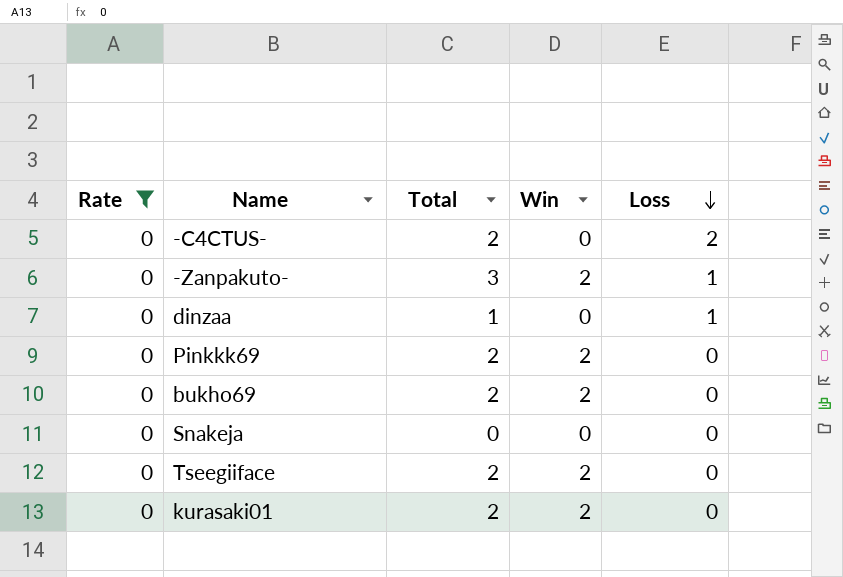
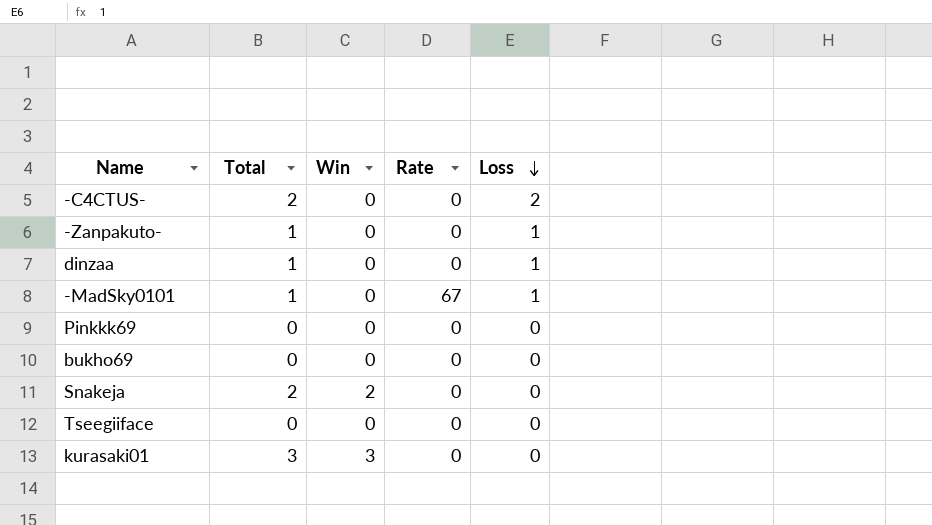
filter: Rate = 0 -> none
column Rate | position: 1 -> 4
-Zanpakuto- | Total: 3 -> 1
-Zanpakuto- | Win: 2 -> 0
Pinkkk69 | Total: 2 -> 0
Pinkkk69 | Win: 2 -> 0
bukho69 | Total: 2 -> 0
bukho69 | Win: 2 -> 0
Snakeja | Total: 0 -> 2
Snakeja | Win: 0 -> 2
Tseegiiface | Total: 2 -> 0
Tseegiiface | Win: 2 -> 0
kurasaki01 | Total: 2 -> 3
kurasaki01 | Win: 2 -> 3

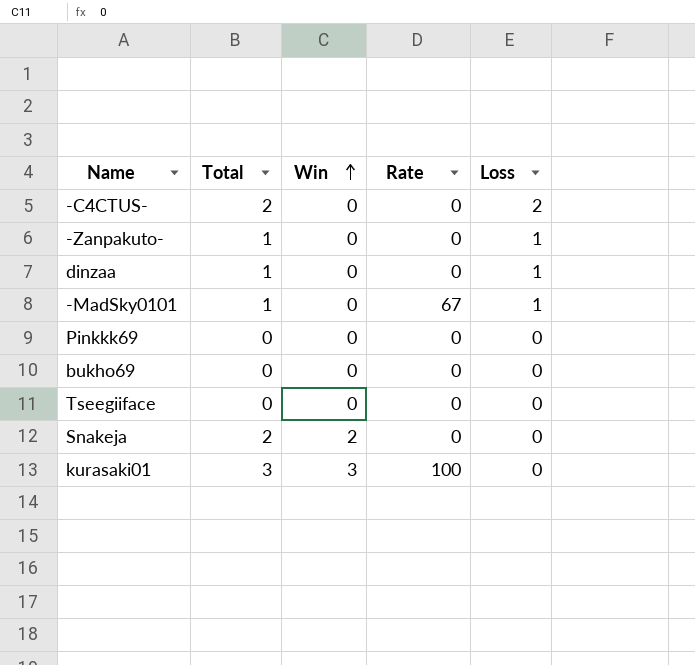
row order: Loss descending -> Win ascending
kurasaki01 | Rate: 0 -> 100

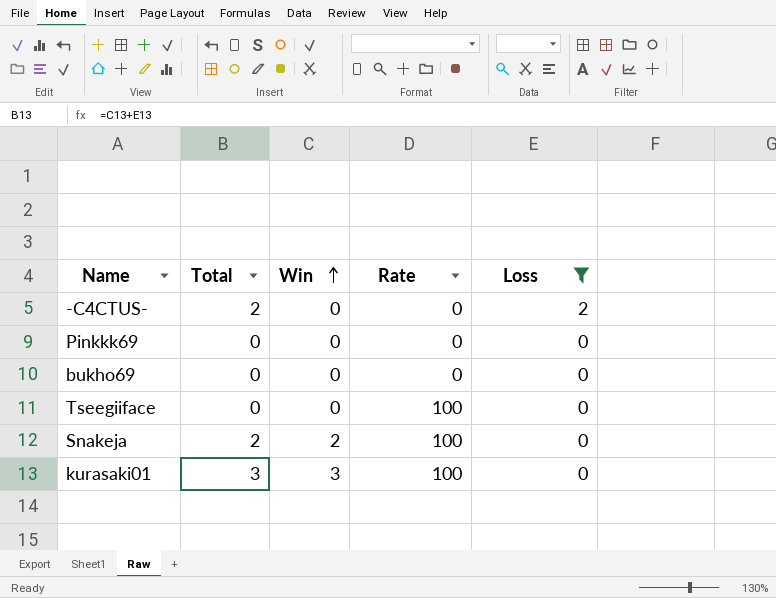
filter: none -> Loss != 1
Tseegiiface | Rate: 0 -> 100
Snakeja | Rate: 0 -> 100

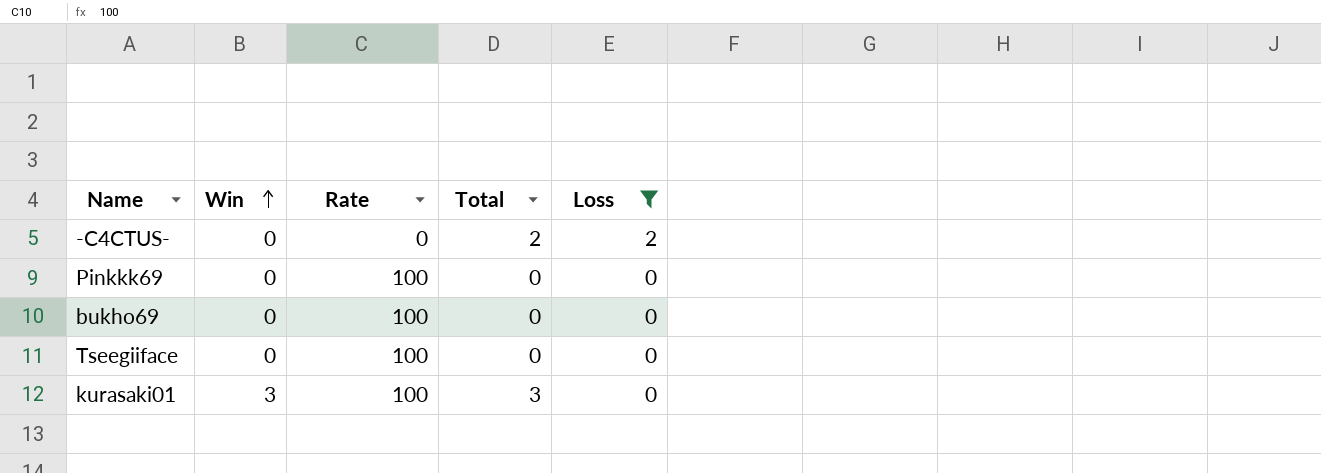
column Total | position: 2 -> 4
row Snakeja: 2 | 2 | 100 | 0 -> none
Pinkkk69 | Rate: 0 -> 100
bukho69 | Rate: 0 -> 100

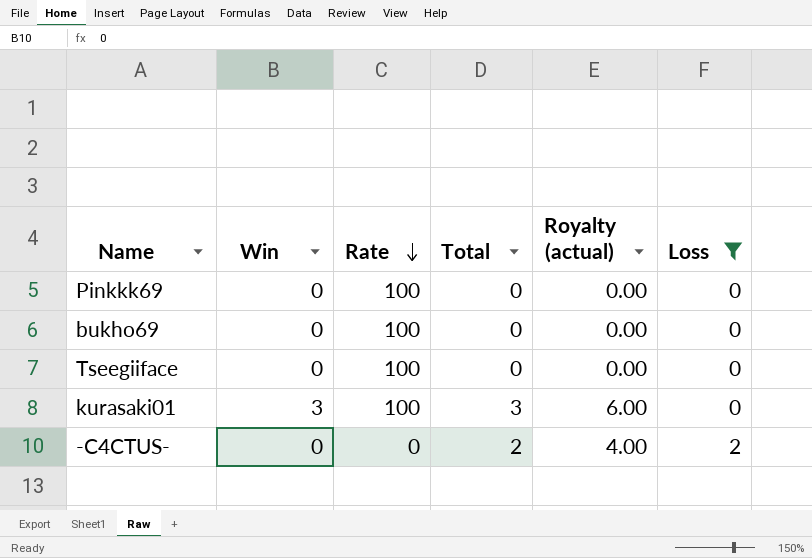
row order: Win ascending -> Rate descending
column Royalty (actual) | formula: none -> [Total] * 2

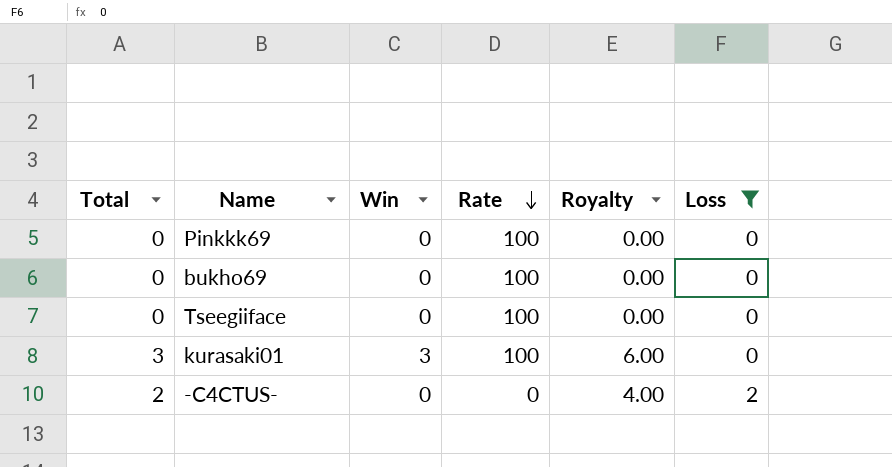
column Total | position: 4 -> 1
column name: Royalty (actual) -> Royalty

